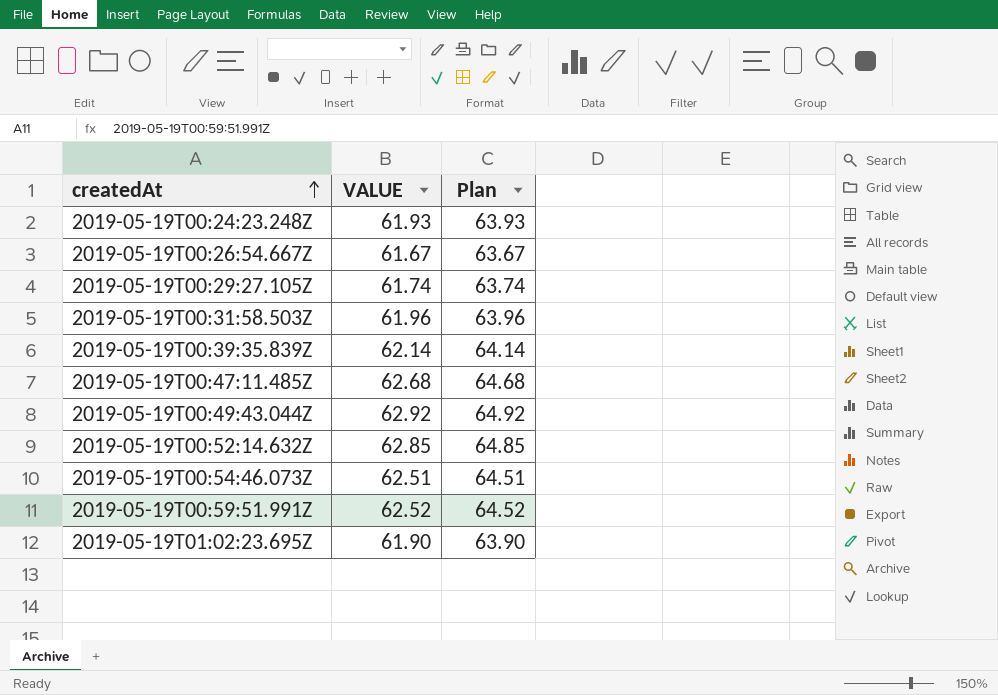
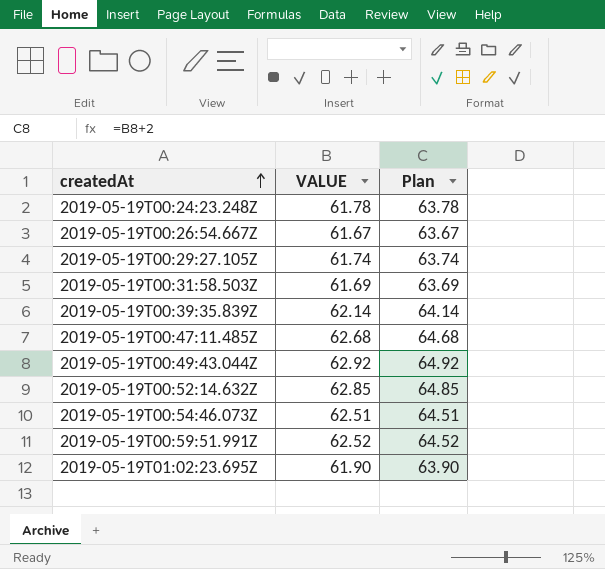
2019-05-19T00:24:23.248Z | VALUE: 61.93 -> 61.78
2019-05-19T00:24:23.248Z | Plan: 63.93 -> 63.78
2019-05-19T00:31:58.503Z | VALUE: 61.96 -> 61.69
2019-05-19T00:31:58.503Z | Plan: 63.96 -> 63.69

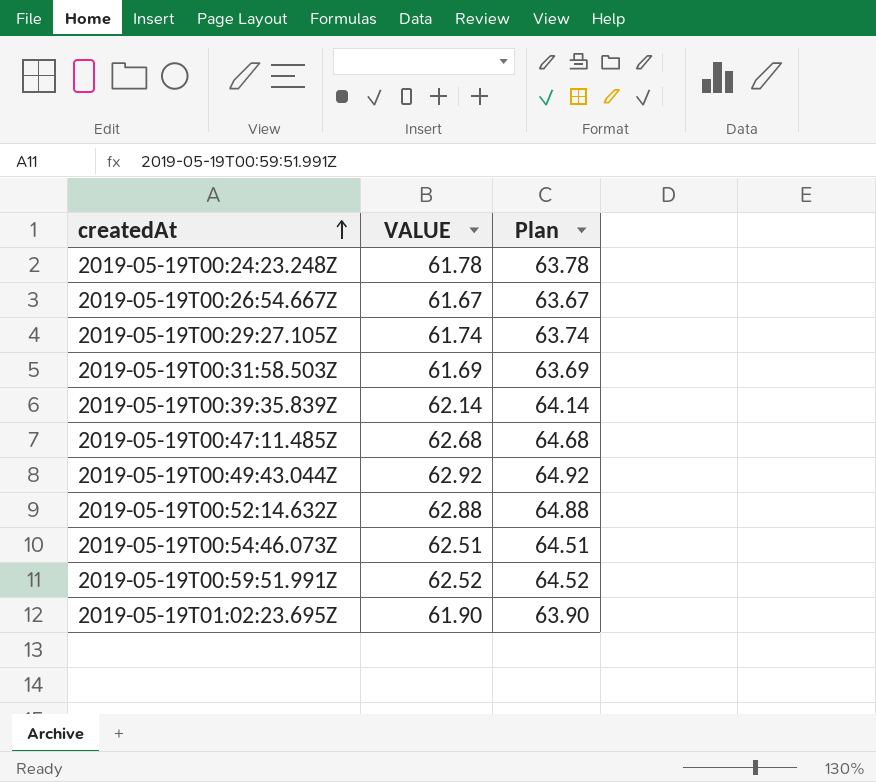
2019-05-19T00:52:14.632Z | VALUE: 62.85 -> 62.88
2019-05-19T00:52:14.632Z | Plan: 64.85 -> 64.88

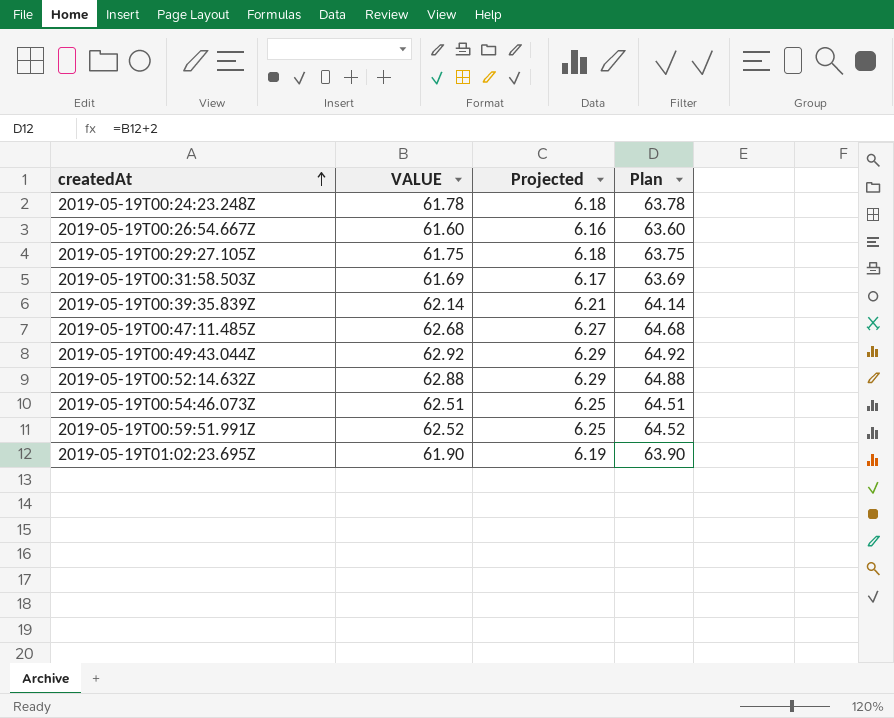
column Projected | formula: none -> [VALUE] * 0.1
2019-05-19T00:26:54.667Z | VALUE: 61.67 -> 61.60
2019-05-19T00:26:54.667Z | Plan: 63.67 -> 63.60
2019-05-19T00:29:27.105Z | VALUE: 61.74 -> 61.75
2019-05-19T00:29:27.105Z | Plan: 63.74 -> 63.75

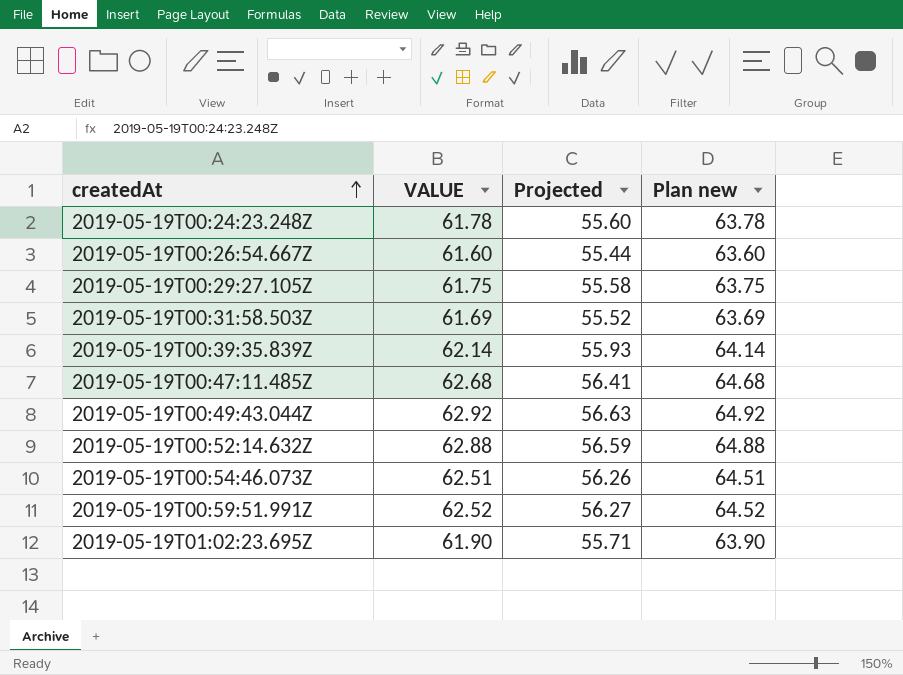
column Projected | formula: [VALUE] * 0.1 -> [VALUE] * 0.9
column name: Plan -> Plan new

